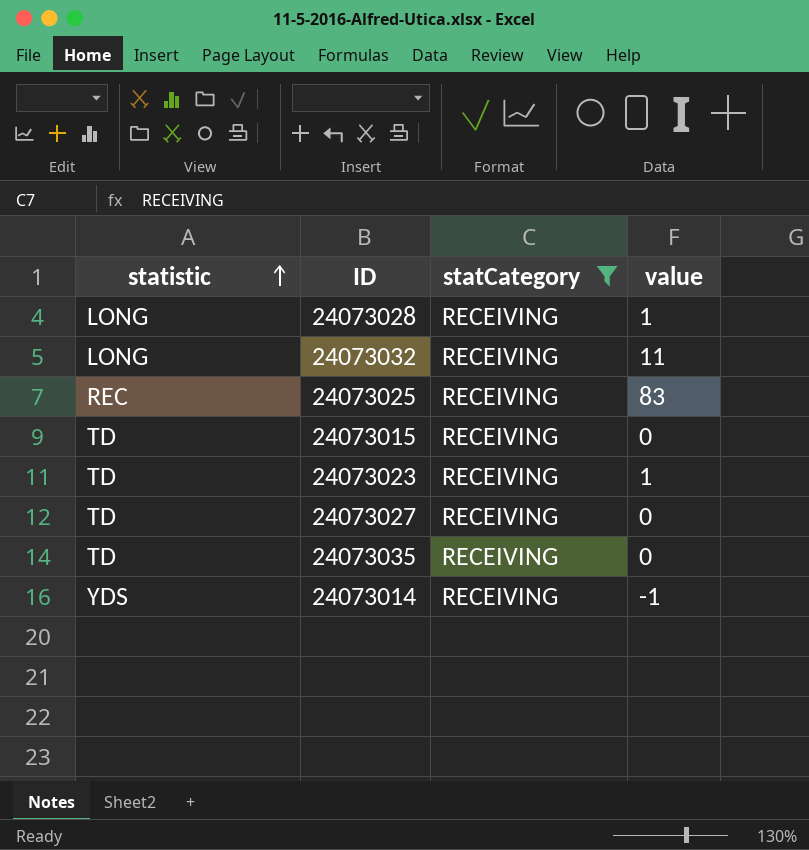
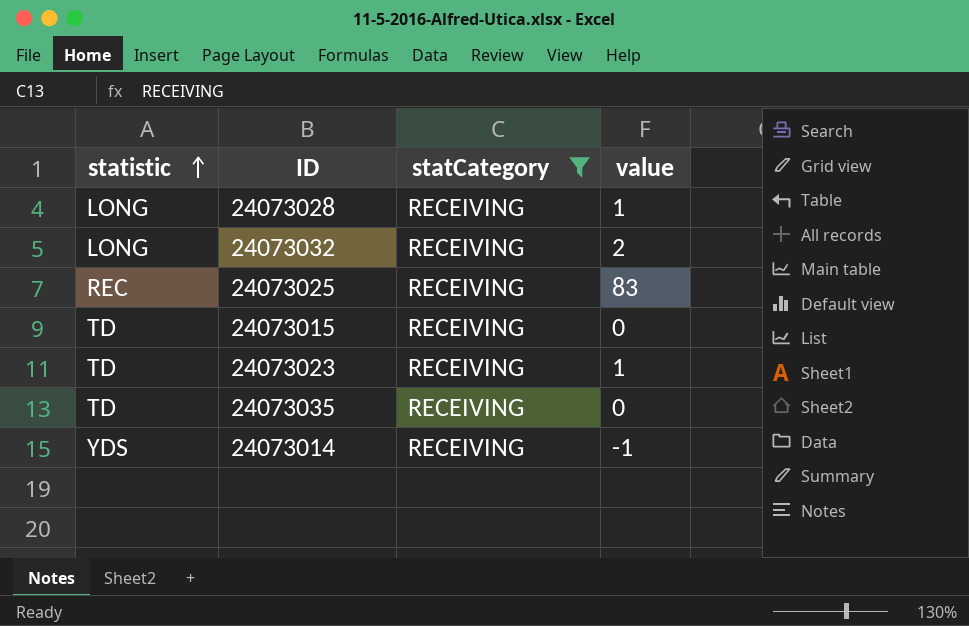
row 24073027: TD | RECEIVING | 0 -> none
24073032 | value: 11 -> 2

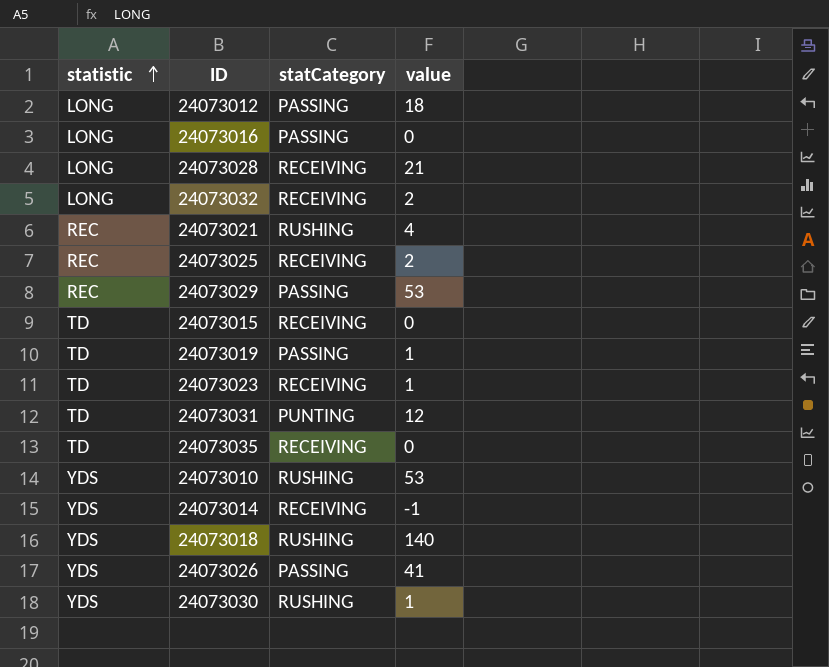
filter: statCategory = RECEIVING -> none
24073028 | value: 1 -> 21
24073025 | value: 83 -> 2

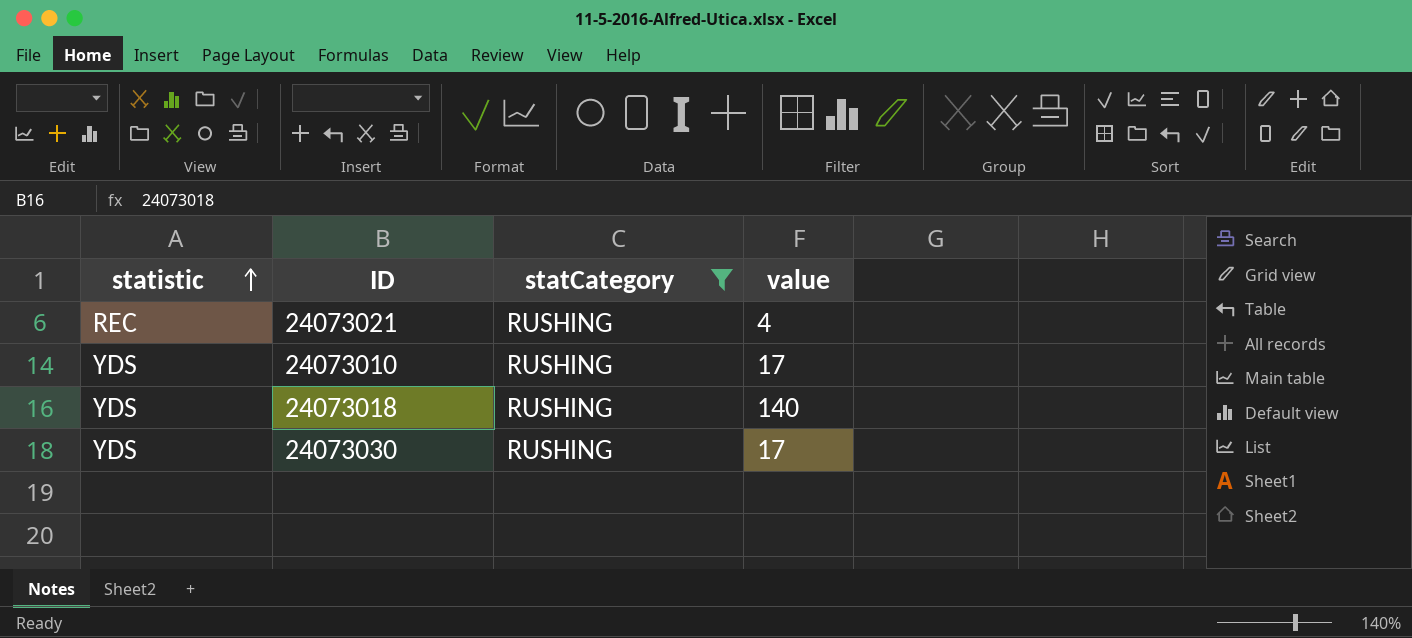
filter: none -> statCategory = RUSHING
24073010 | value: 53 -> 17
24073030 | value: 1 -> 17

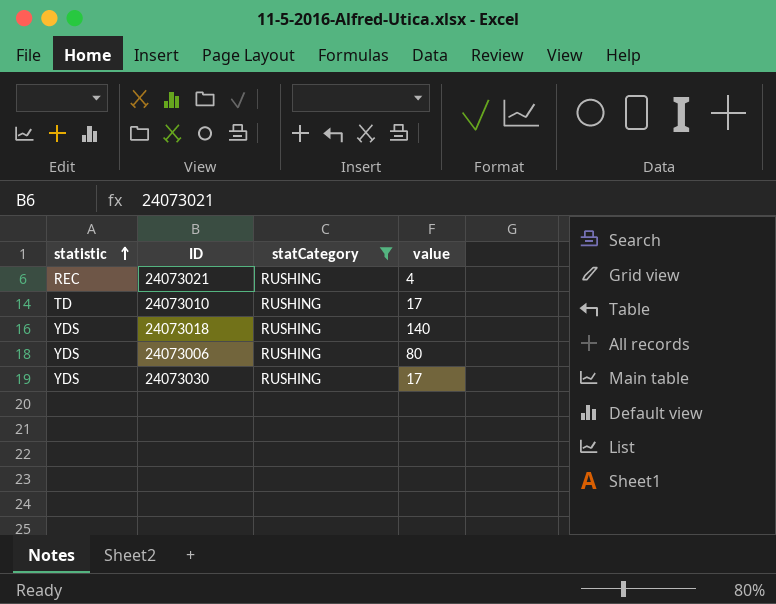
24073010 | statistic: YDS -> TD
row 24073006: none -> YDS | RUSHING | 80

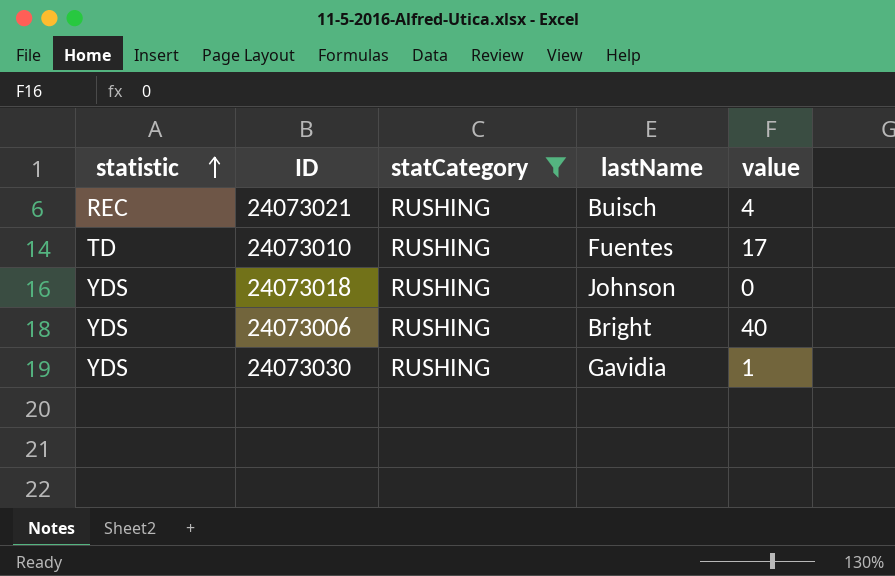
column lastName | position: none -> 4
24073018 | value: 140 -> 0
24073006 | value: 80 -> 40
24073030 | value: 17 -> 1

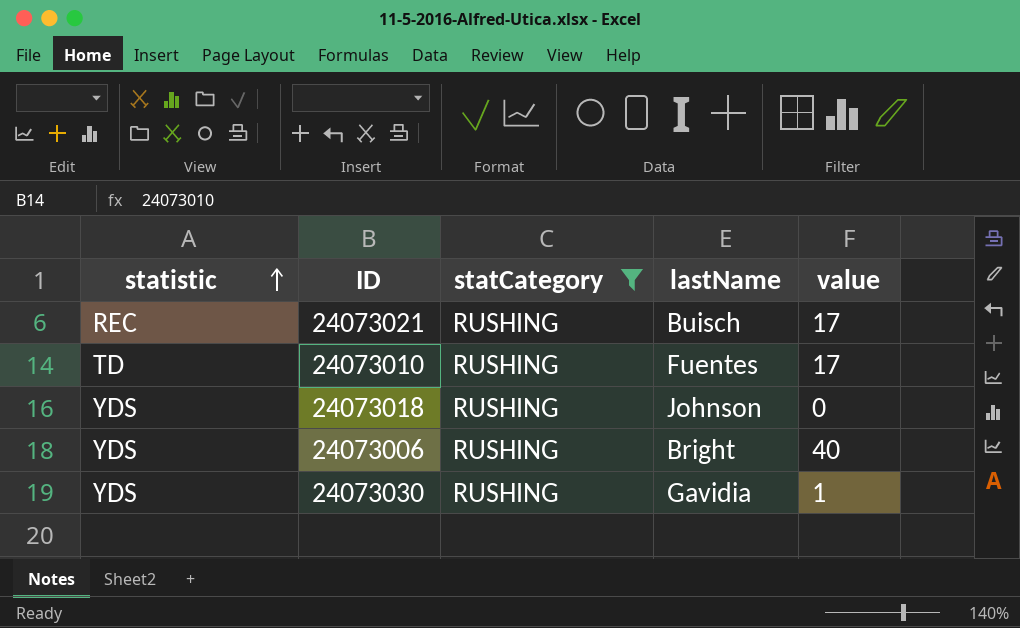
24073021 | value: 4 -> 17

